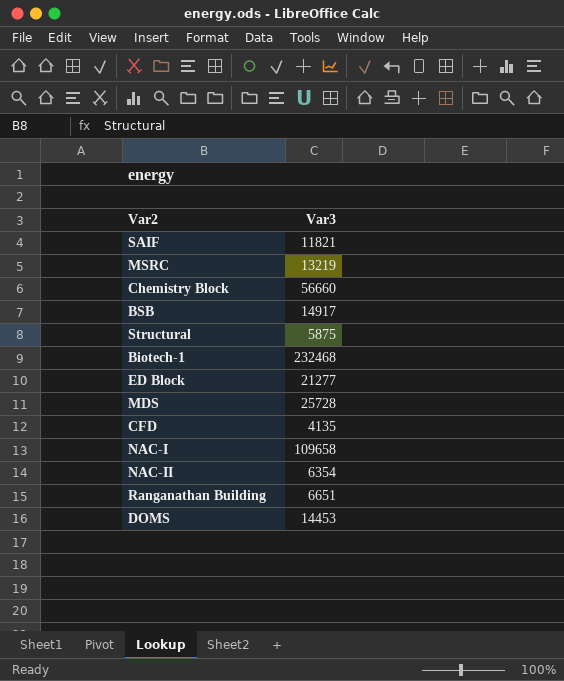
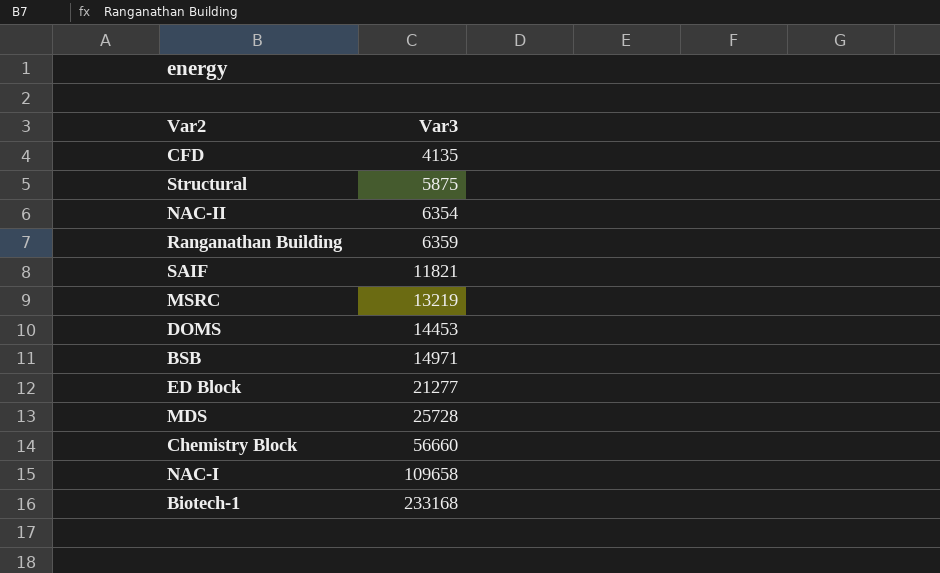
row order: none -> Var3 ascending
Ranganathan Building | Var3: 6651 -> 6359
BSB | Var3: 14917 -> 14971
Biotech-1 | Var3: 232468 -> 233168

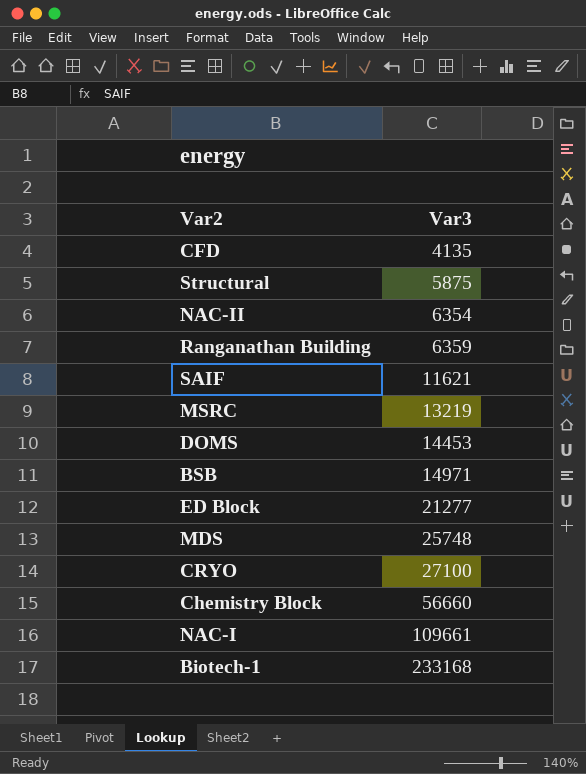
SAIF | Var3: 11821 -> 11621
MDS | Var3: 25728 -> 25748
row CRYO: none -> 27100
NAC-I | Var3: 109658 -> 109661

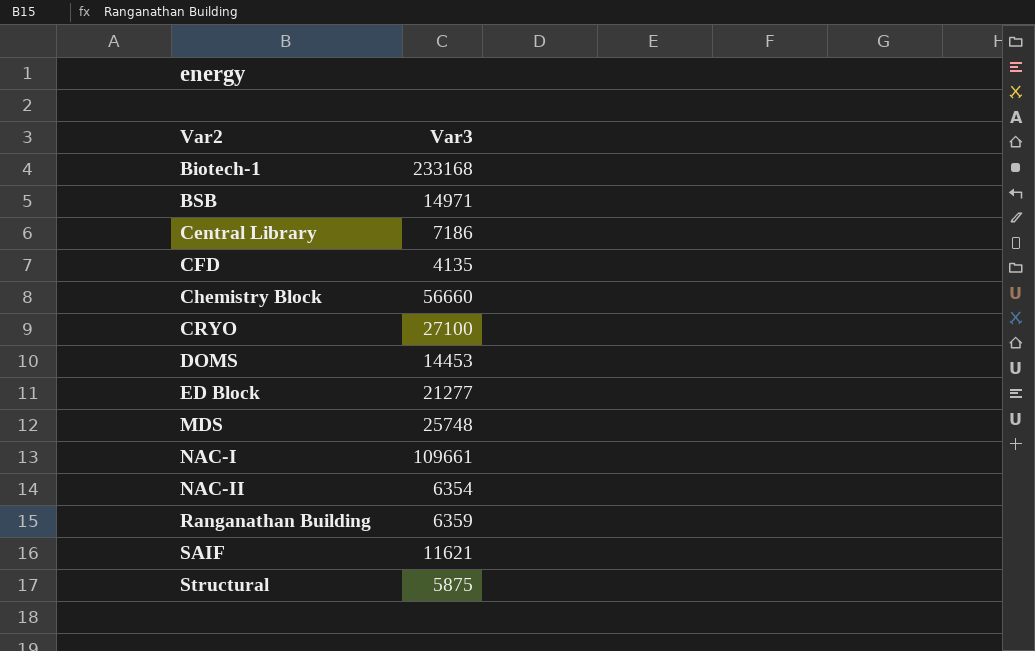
row order: Var3 ascending -> Var2 ascending
row MSRC: 13219 -> none
row Central Library: none -> 7186

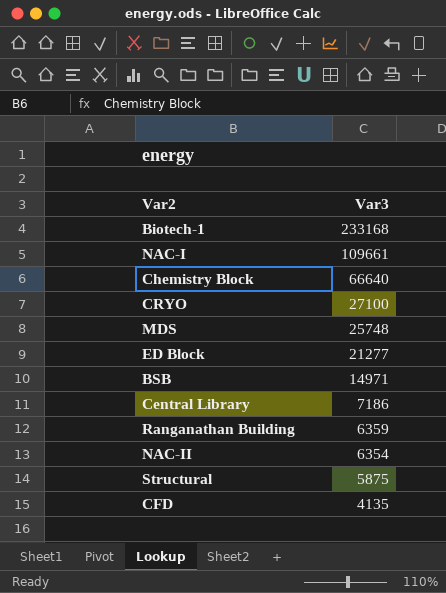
row order: Var2 ascending -> Var3 descending
row DOMS: 14453 -> none
row SAIF: 11621 -> none
Chemistry Block | Var3: 56660 -> 66640

